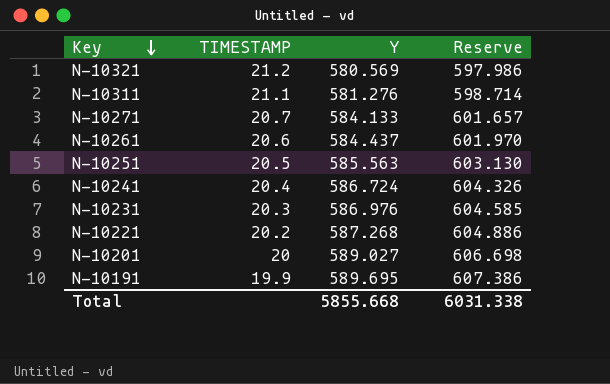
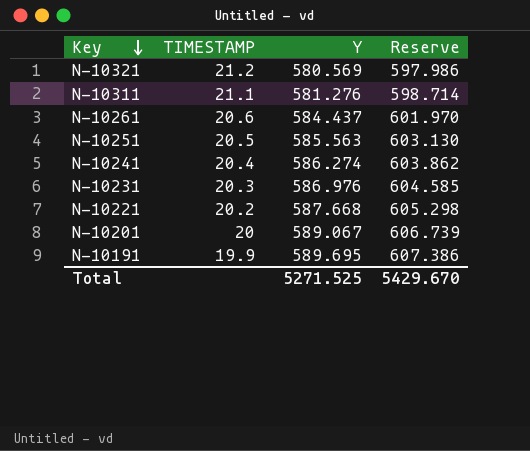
row N-10271: 20.7 | 584.133 | 601.657 -> none
N-10241 | Y: 586.724 -> 586.274
N-10241 | Reserve: 604.326 -> 603.862
N-10221 | Y: 587.268 -> 587.668
N-10221 | Reserve: 604.886 -> 605.298
N-10201 | Y: 589.027 -> 589.067
N-10201 | Reserve: 606.698 -> 606.739
Total | Y: 5855.668 -> 5271.525
Total | Reserve: 6031.338 -> 5429.670

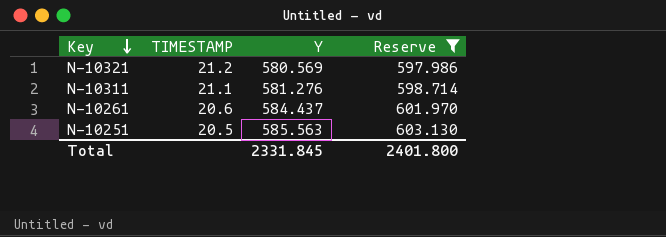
filter: none -> Reserve <= 603.130
Total | Y: 5271.525 -> 2331.845
Total | Reserve: 5429.670 -> 2401.800

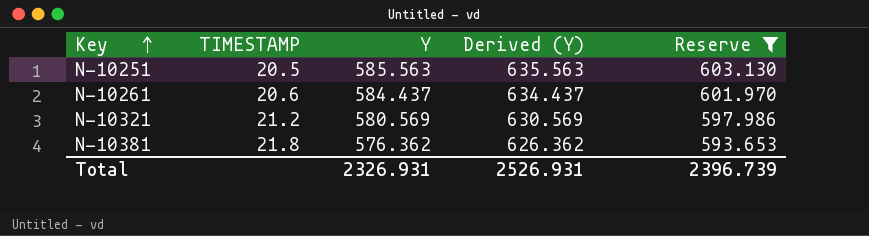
row order: Key descending -> Key ascending
column Derived (Y) | formula: none -> [Y] + 50
row N-10311: 21.1 | 581.276 | 598.714 -> none
row N-10381: none -> 21.8 | 576.362 | 626.362 | 593.653
Total | Y: 2331.845 -> 2326.931
Total | Reserve: 2401.800 -> 2396.739

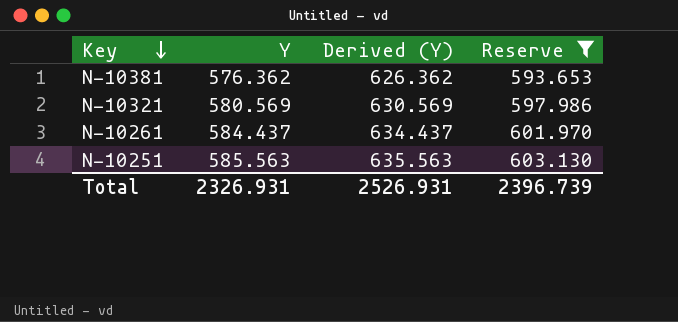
row order: Key ascending -> Key descending
column TIMESTAMP | position: 2 -> none

